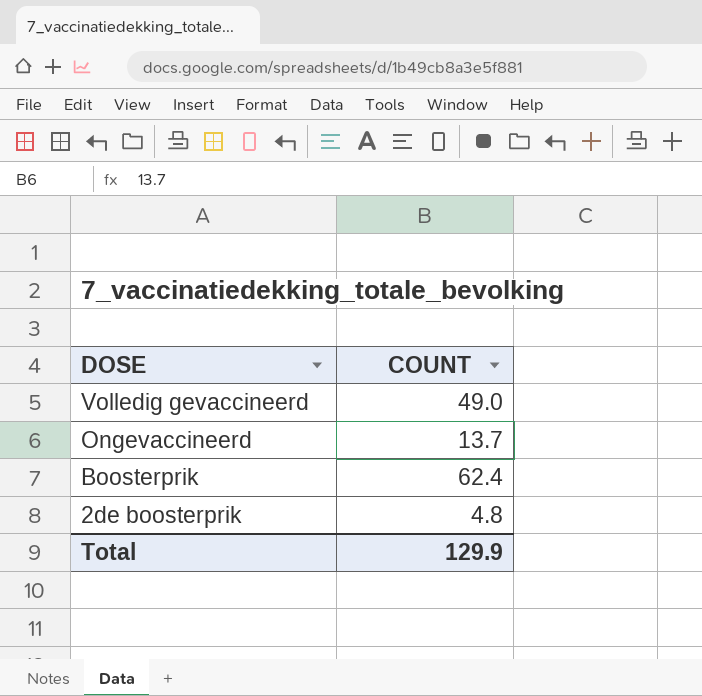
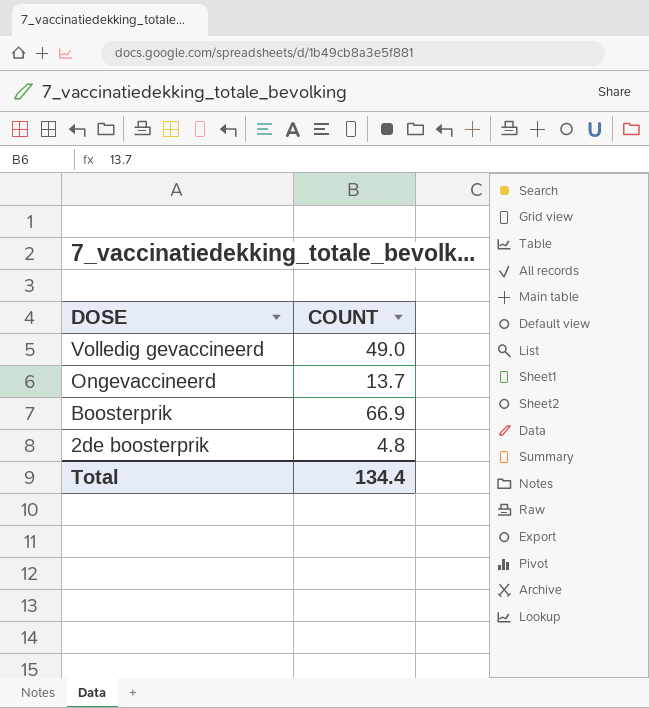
Boosterprik | COUNT: 62.4 -> 66.9
Total | COUNT: 129.9 -> 134.4

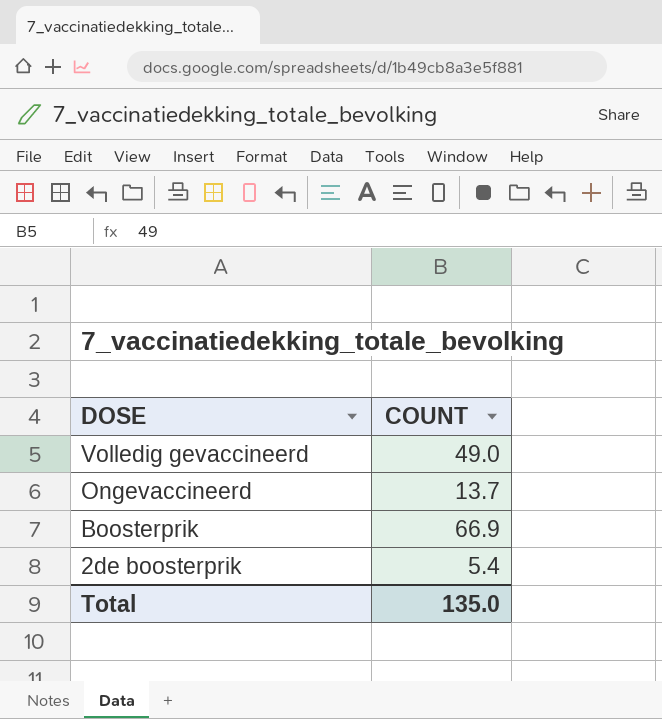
2de boosterprik | COUNT: 4.8 -> 5.4
Total | COUNT: 134.4 -> 135.0

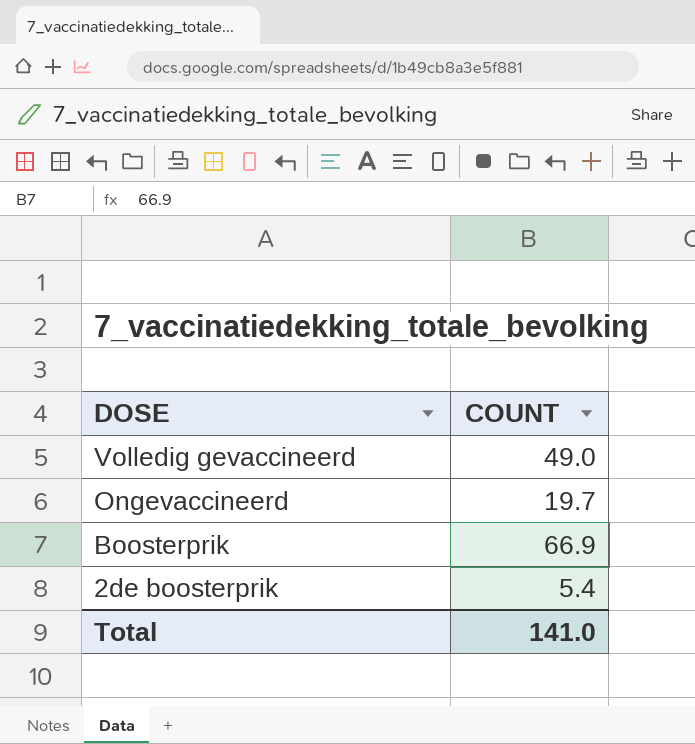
Ongevaccineerd | COUNT: 13.7 -> 19.7
Total | COUNT: 135.0 -> 141.0

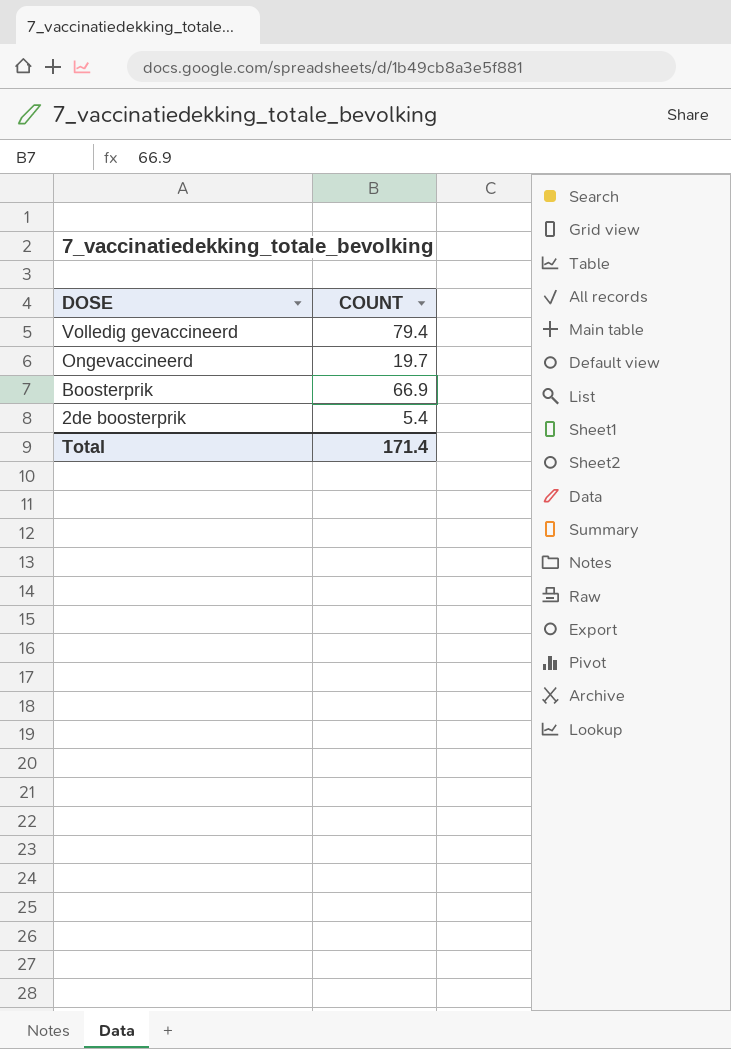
Volledig gevaccineerd | COUNT: 49.0 -> 79.4
Total | COUNT: 141.0 -> 171.4

